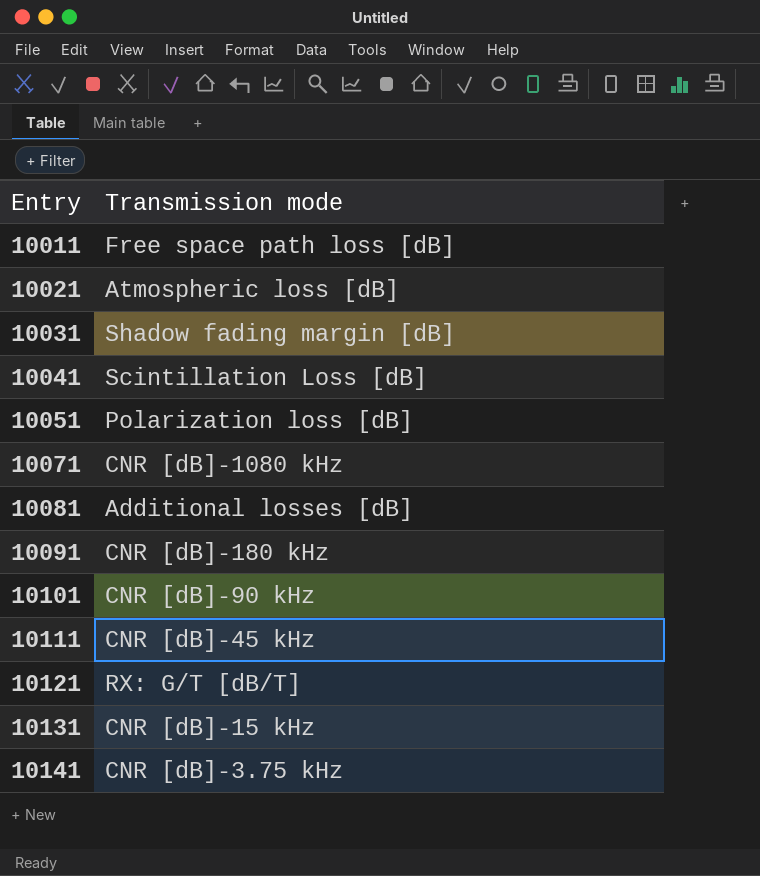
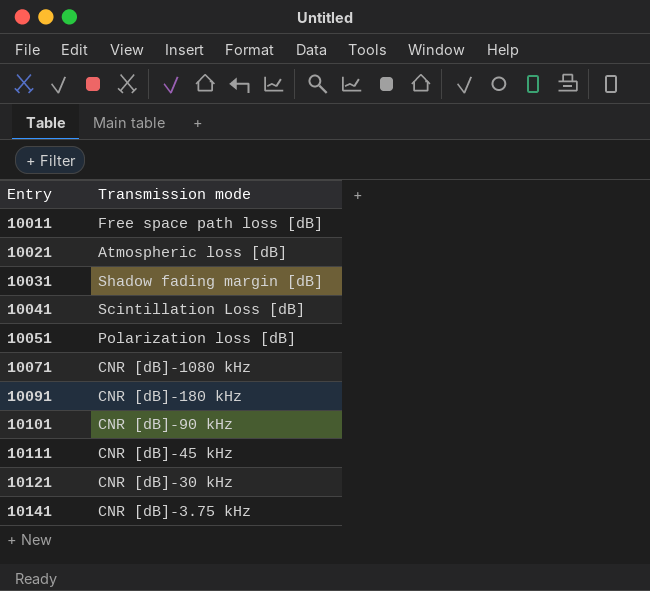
row 10081: Additional losses [dB] -> none
row 10131: CNR [dB]-15 kHz -> none
10121 | Transmission mode: RX: G/T [dB/T] -> CNR [dB]-30 kHz

